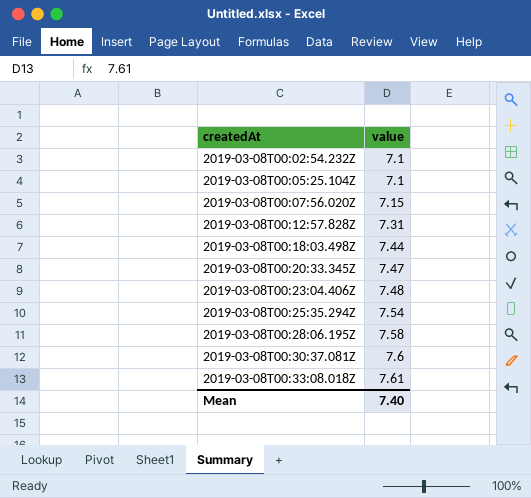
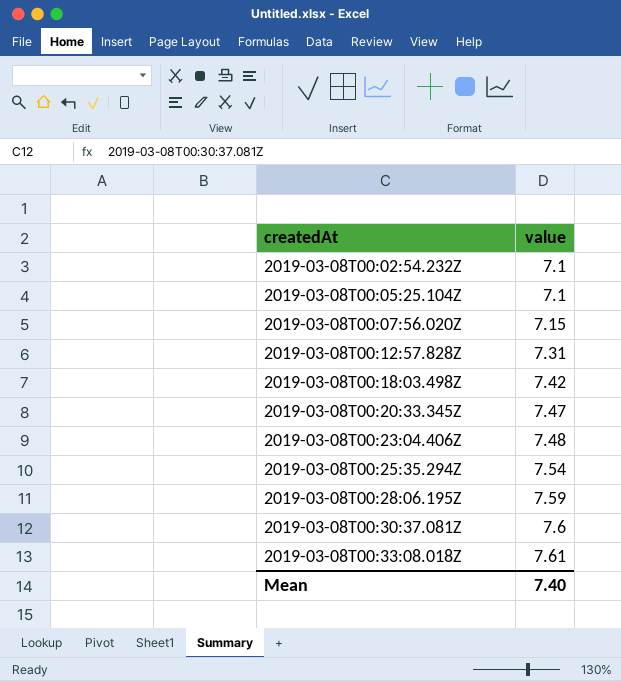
2019-03-08T00:18:03.498Z | value: 7.44 -> 7.42
2019-03-08T00:28:06.195Z | value: 7.58 -> 7.59

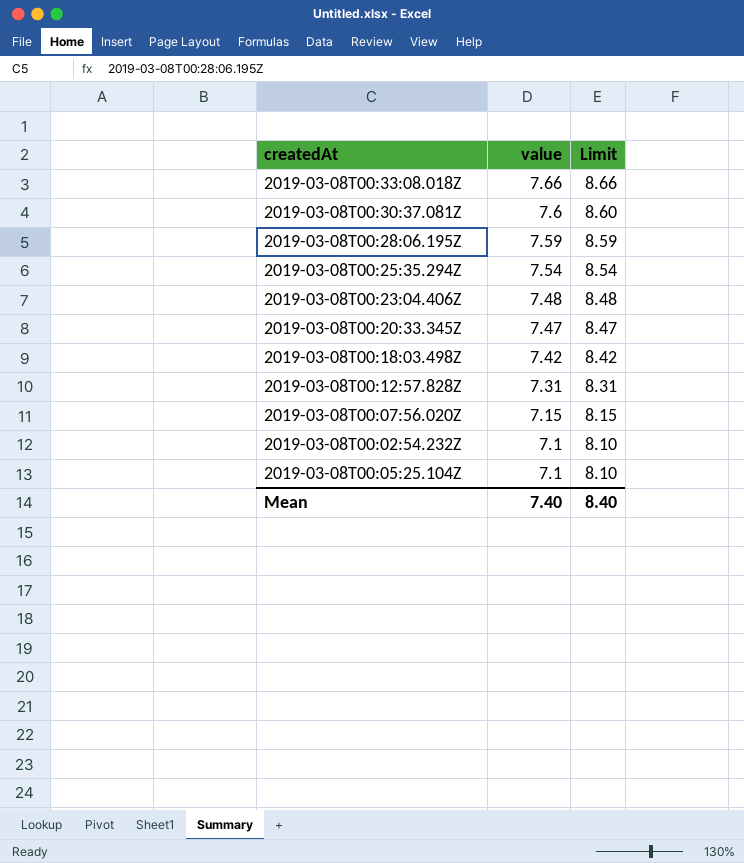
row order: createdAt ascending -> value descending
column Limit | formula: none -> [value] + 1
2019-03-08T00:33:08.018Z | value: 7.61 -> 7.66

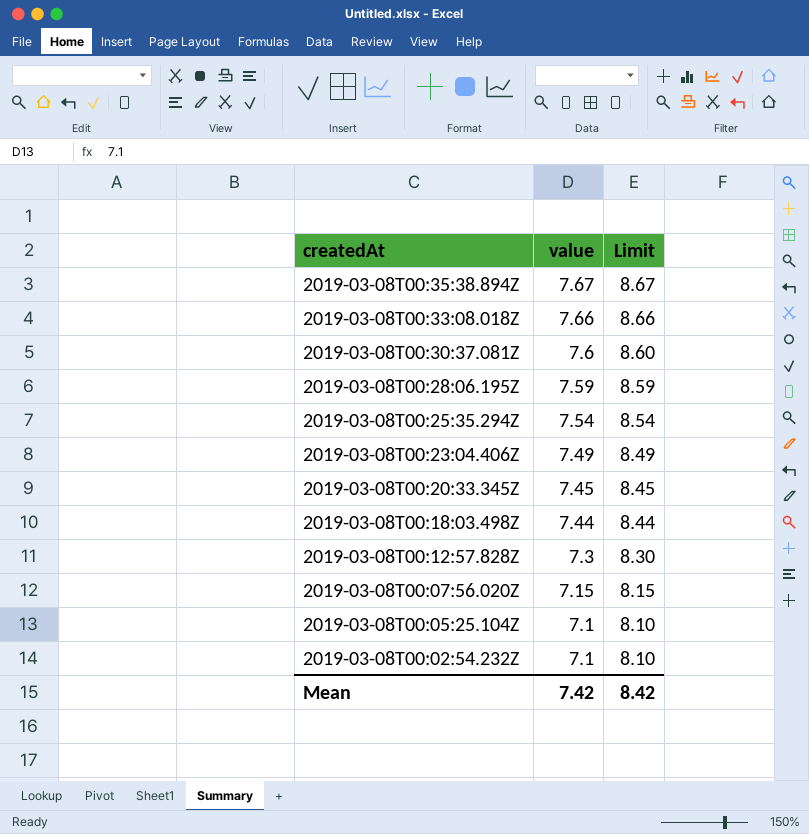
row order: value descending -> createdAt descending
row 2019-03-08T00:35:38.894Z: none -> 7.67 | 8.67
2019-03-08T00:23:04.406Z | value: 7.48 -> 7.49
2019-03-08T00:23:04.406Z | Limit: 8.48 -> 8.49
2019-03-08T00:20:33.345Z | value: 7.47 -> 7.45
2019-03-08T00:20:33.345Z | Limit: 8.47 -> 8.45
2019-03-08T00:18:03.498Z | value: 7.42 -> 7.44
2019-03-08T00:18:03.498Z | Limit: 8.42 -> 8.44
2019-03-08T00:12:57.828Z | value: 7.31 -> 7.3
2019-03-08T00:12:57.828Z | Limit: 8.31 -> 8.30
Mean | value: 7.40 -> 7.42
Mean | Limit: 8.40 -> 8.42

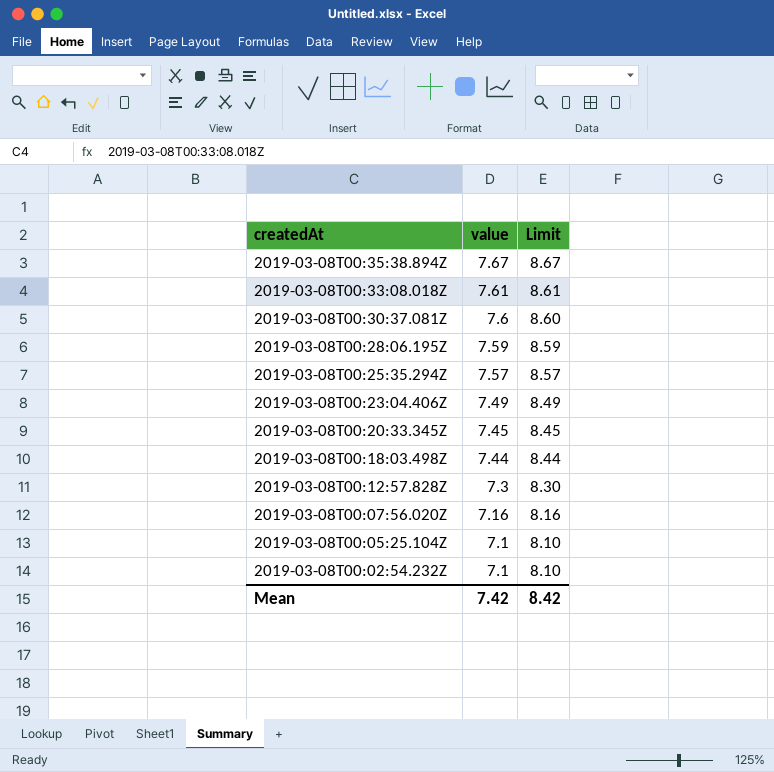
2019-03-08T00:33:08.018Z | value: 7.66 -> 7.61
2019-03-08T00:33:08.018Z | Limit: 8.66 -> 8.61
2019-03-08T00:25:35.294Z | value: 7.54 -> 7.57
2019-03-08T00:25:35.294Z | Limit: 8.54 -> 8.57
2019-03-08T00:07:56.020Z | value: 7.15 -> 7.16
2019-03-08T00:07:56.020Z | Limit: 8.15 -> 8.16

